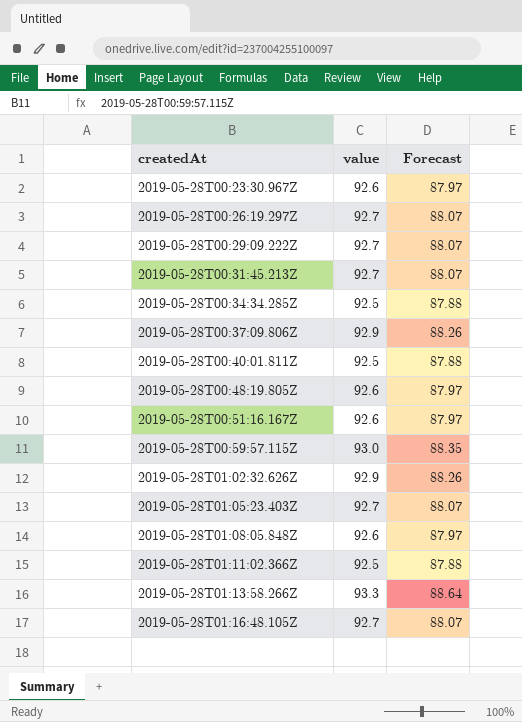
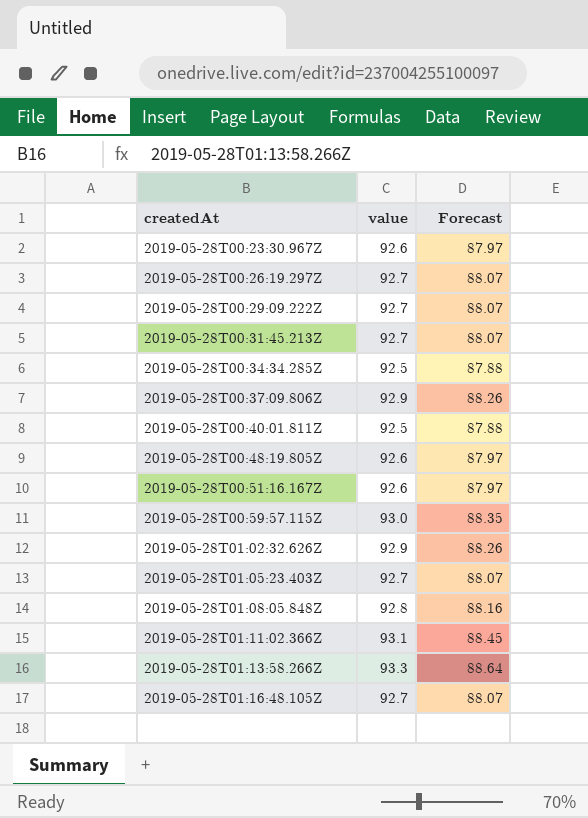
2019-05-28T01:08:05.848Z | value: 92.6 -> 92.8
2019-05-28T01:08:05.848Z | Forecast: 87.97 -> 88.16
2019-05-28T01:11:02.366Z | value: 92.5 -> 93.1
2019-05-28T01:11:02.366Z | Forecast: 87.88 -> 88.45

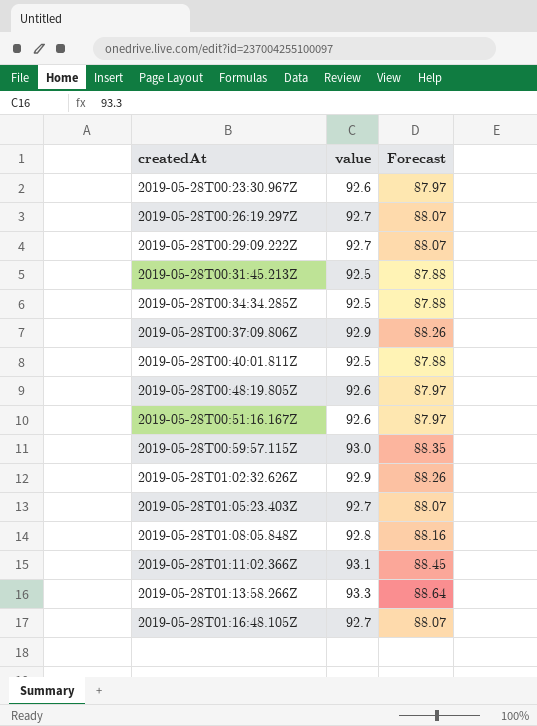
2019-05-28T00:31:45.213Z | value: 92.7 -> 92.5
2019-05-28T00:31:45.213Z | Forecast: 88.07 -> 87.88

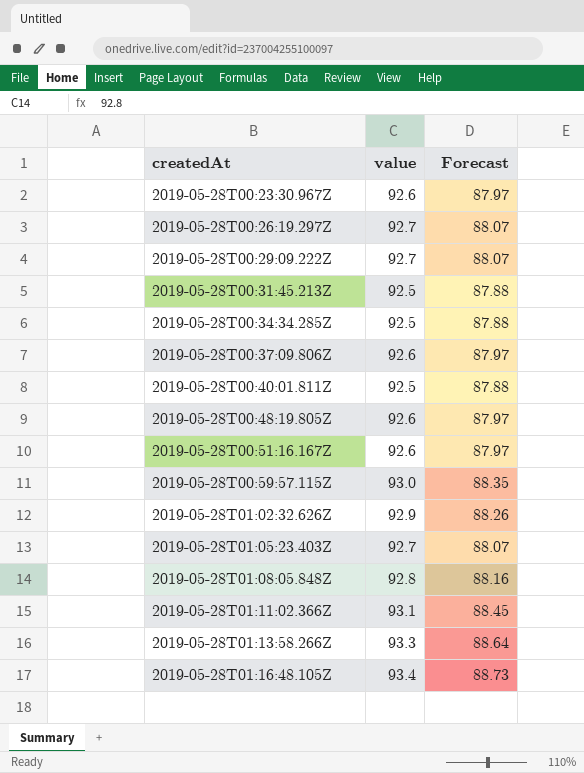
2019-05-28T00:37:09.806Z | value: 92.9 -> 92.6
2019-05-28T00:37:09.806Z | Forecast: 88.26 -> 87.97
2019-05-28T01:16:48.105Z | value: 92.7 -> 93.4
2019-05-28T01:16:48.105Z | Forecast: 88.07 -> 88.73

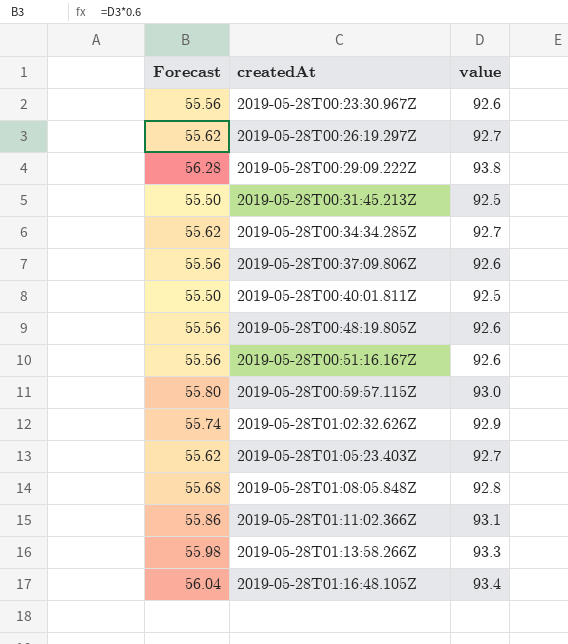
column Forecast | formula: [value] * 0.95 -> [value] * 0.6
column Forecast | position: 3 -> 1
2019-05-28T00:29:09.222Z | value: 92.7 -> 93.8
2019-05-28T00:34:34.285Z | value: 92.5 -> 92.7

